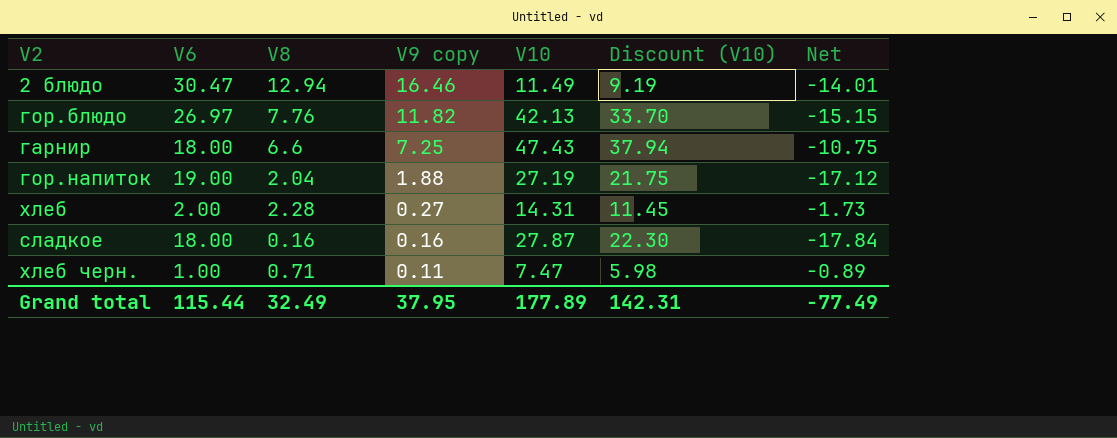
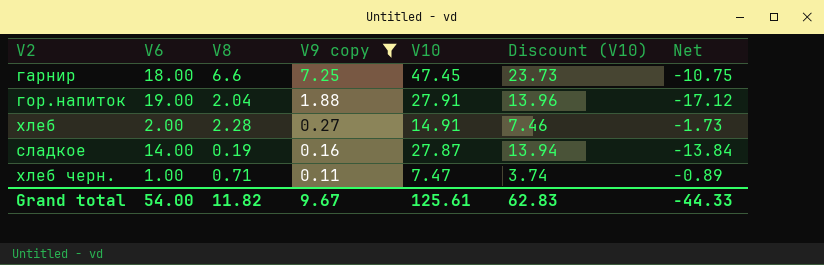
filter: none -> V9 copy <= 7.25
column Discount (V10) | formula: [V10] * 0.8 -> [V10] * 0.5
гарнир | V10: 47.43 -> 47.45
гор.напиток | V10: 27.19 -> 27.91
хлеб | V10: 14.31 -> 14.91
сладкое | V6: 18.00 -> 14.00
сладкое | V8: 0.16 -> 0.19
сладкое | Net: -17.84 -> -13.84
Grand total | V6: 115.44 -> 54.00
Grand total | V8: 32.49 -> 11.82
Grand total | V9 copy: 37.95 -> 9.67
Grand total | V10: 177.89 -> 125.61
Grand total | Discount (V10): 142.31 -> 62.83
Grand total | Net: -77.49 -> -44.33

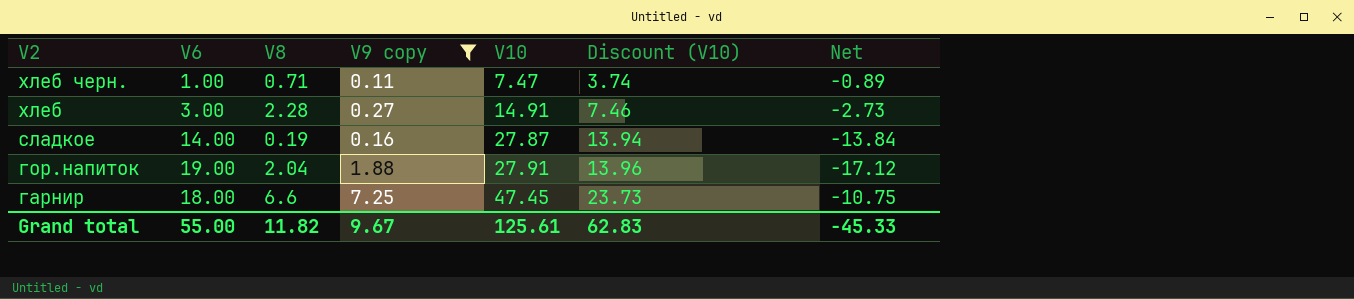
row order: V9 copy descending -> V2 descending
хлеб | V6: 2.00 -> 3.00
хлеб | Net: -1.73 -> -2.73
Grand total | V6: 54.00 -> 55.00
Grand total | Net: -44.33 -> -45.33

